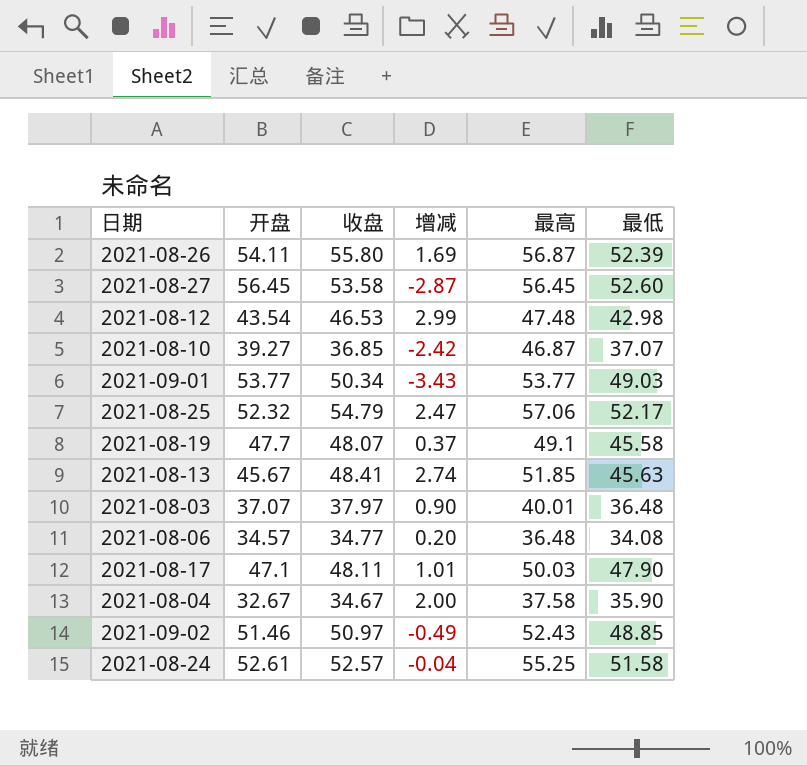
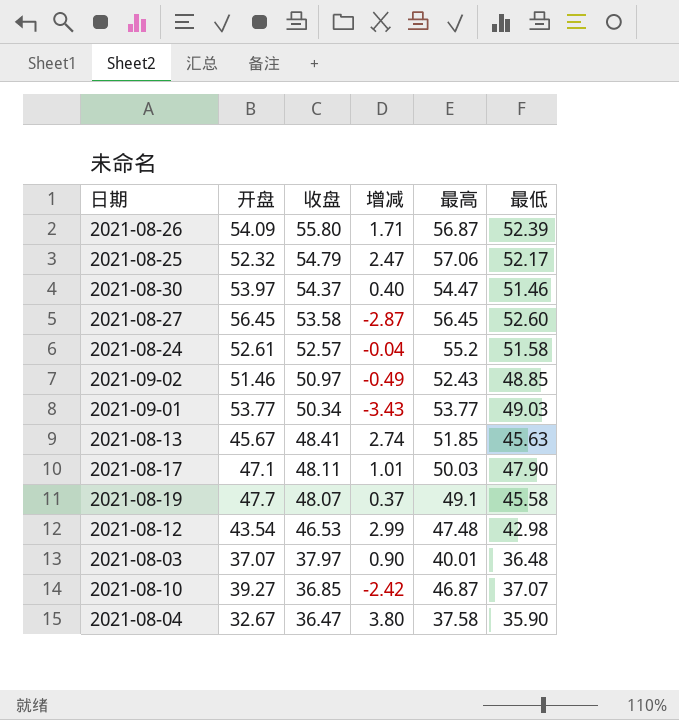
row order: none -> 收盘 descending
row 2021-08-06: 34.57 | 34.77 | 0.20 | 36.48 | 34.08 -> none
2021-08-26 | 开盘: 54.11 -> 54.09
2021-08-26 | 增减: 1.69 -> 1.71
row 2021-08-30: none -> 53.97 | 54.37 | 0.40 | 54.47 | 51.46
2021-08-24 | 最高: 55.25 -> 55.2
2021-08-04 | 收盘: 34.67 -> 36.47
2021-08-04 | 增减: 2.00 -> 3.80

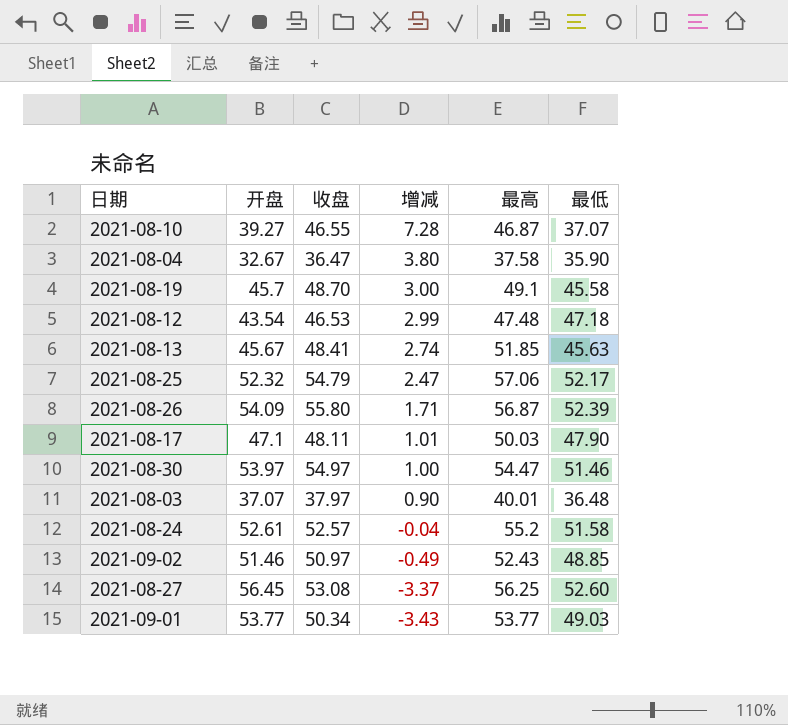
row order: 收盘 descending -> 增减 descending
2021-08-10 | 收盘: 36.85 -> 46.55
2021-08-10 | 增减: -2.42 -> 7.28
2021-08-19 | 开盘: 47.7 -> 45.7
2021-08-19 | 收盘: 48.07 -> 48.70
2021-08-19 | 增减: 0.37 -> 3.00
2021-08-12 | 最低: 42.98 -> 47.18
2021-08-30 | 收盘: 54.37 -> 54.97
2021-08-30 | 增减: 0.40 -> 1.00
2021-08-27 | 收盘: 53.58 -> 53.08
2021-08-27 | 增减: -2.87 -> -3.37
2021-08-27 | 最高: 56.45 -> 56.25

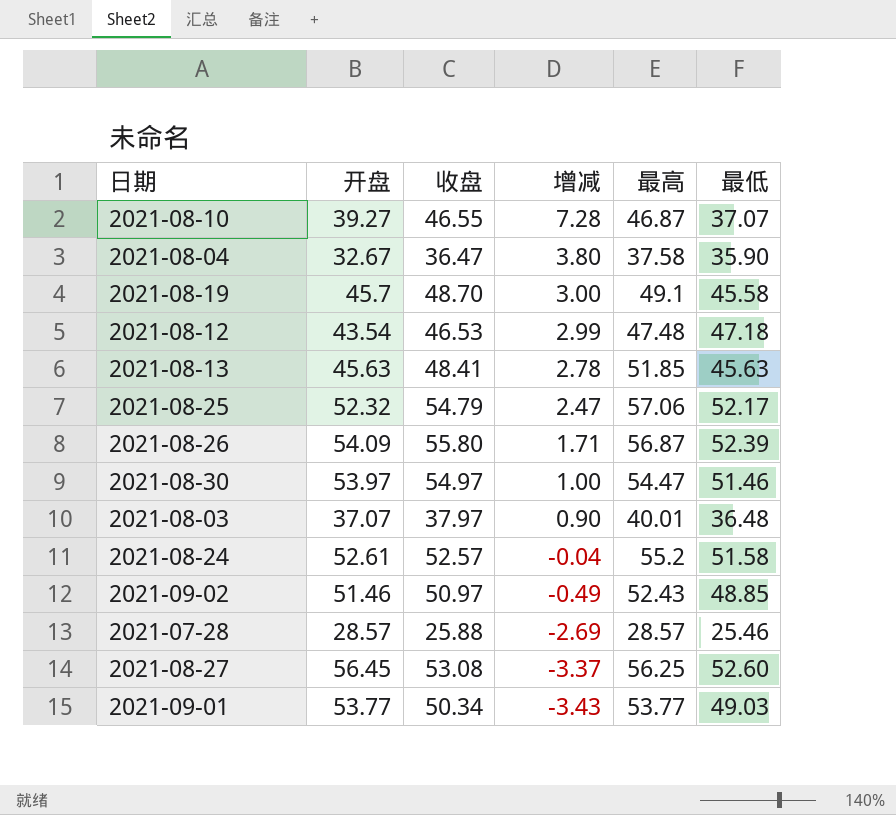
row 2021-08-17: 47.1 | 48.11 | 1.01 | 50.03 | 47.90 -> none
2021-08-13 | 开盘: 45.67 -> 45.63
2021-08-13 | 增减: 2.74 -> 2.78
row 2021-07-28: none -> 28.57 | 25.88 | -2.69 | 28.57 | 25.46

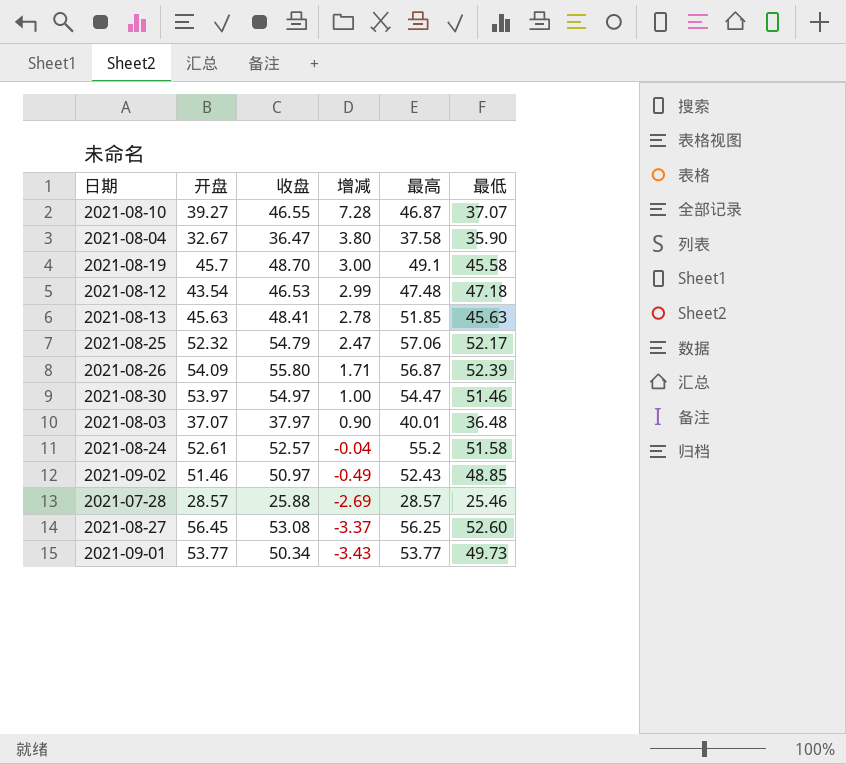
2021-09-01 | 最低: 49.03 -> 49.73

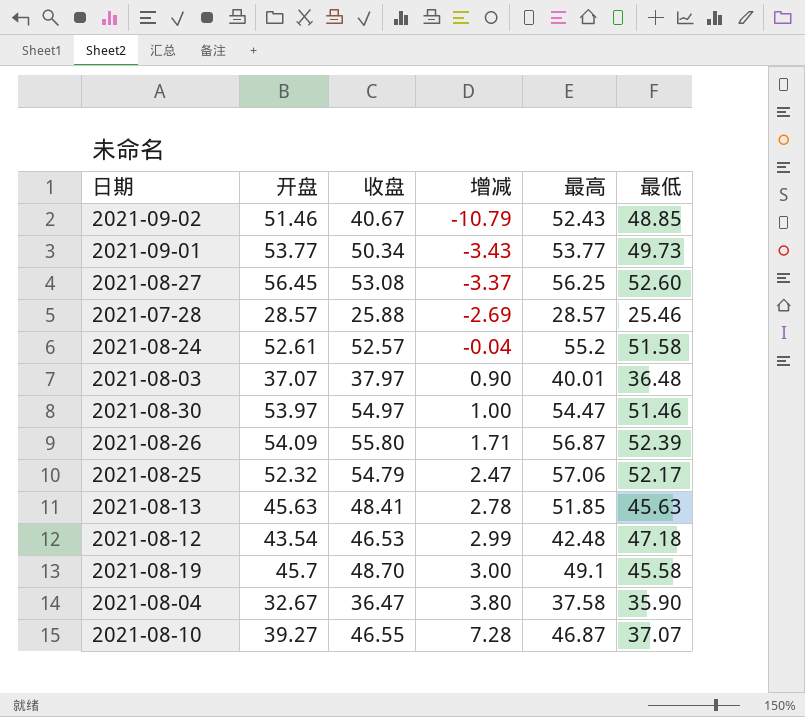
row order: 增减 descending -> 增减 ascending
2021-09-02 | 收盘: 50.97 -> 40.67
2021-09-02 | 增减: -0.49 -> -10.79
2021-08-12 | 最高: 47.48 -> 42.48

